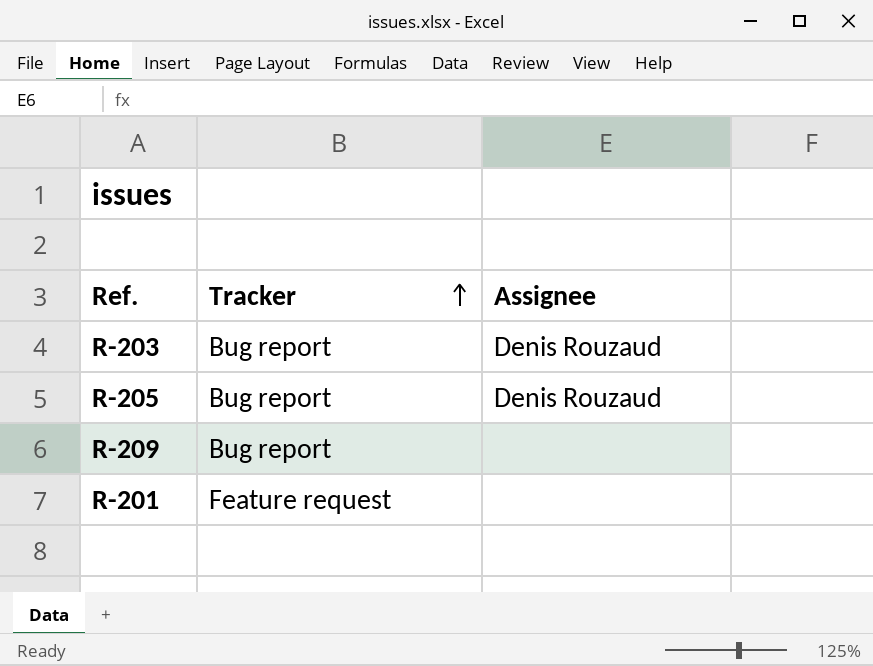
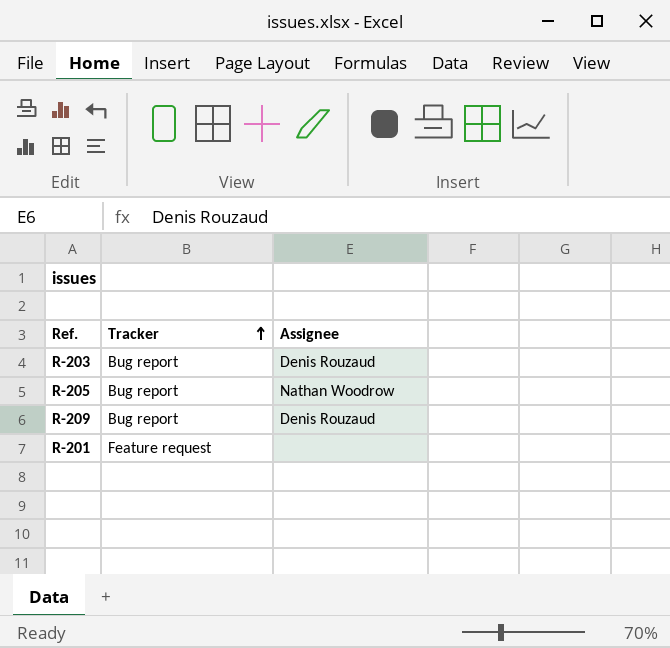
R-205 | Assignee: Denis Rouzaud -> Nathan Woodrow
R-209 | Assignee: none -> Denis Rouzaud

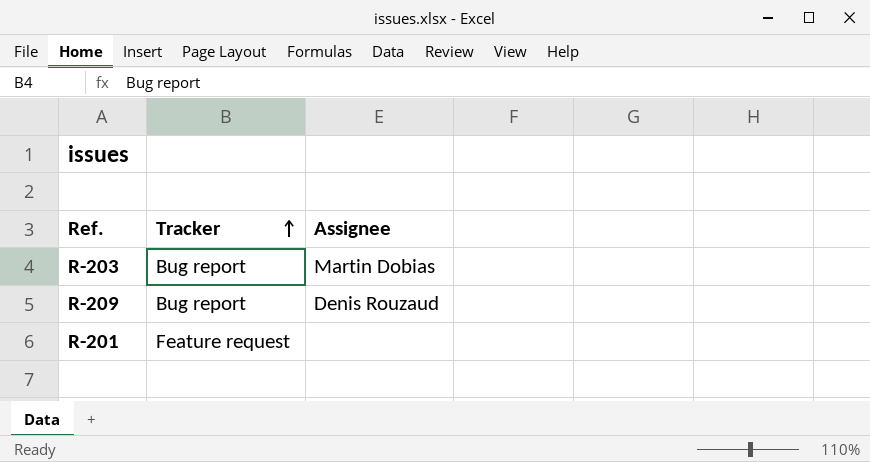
row R-205: Bug report | Nathan Woodrow -> none
R-203 | Assignee: Denis Rouzaud -> Martin Dobias

